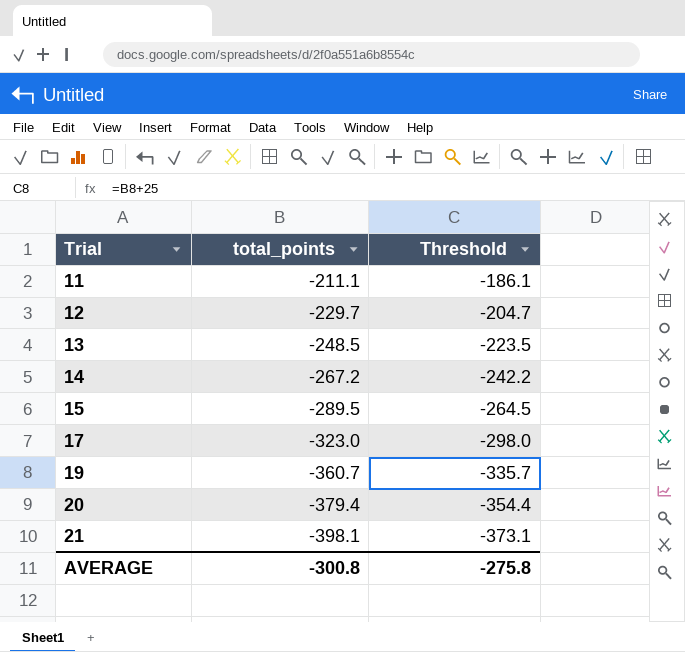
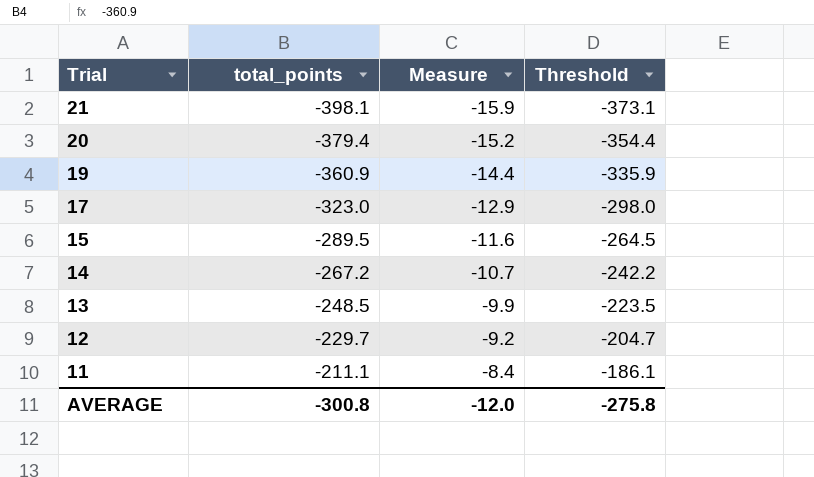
row order: Trial ascending -> Trial descending
column Measure | formula: none -> [total_points] * 0.04
19 | total_points: -360.7 -> -360.9
19 | Threshold: -335.7 -> -335.9

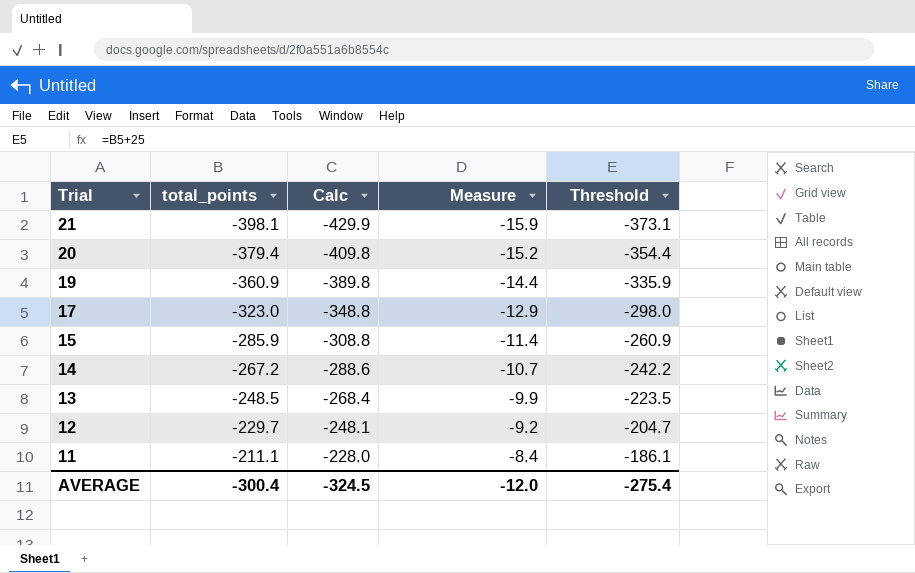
column Calc | formula: none -> [total_points] * 1.08
15 | total_points: -289.5 -> -285.9
15 | Measure: -11.6 -> -11.4
15 | Threshold: -264.5 -> -260.9
AVERAGE | total_points: -300.8 -> -300.4
AVERAGE | Threshold: -275.8 -> -275.4

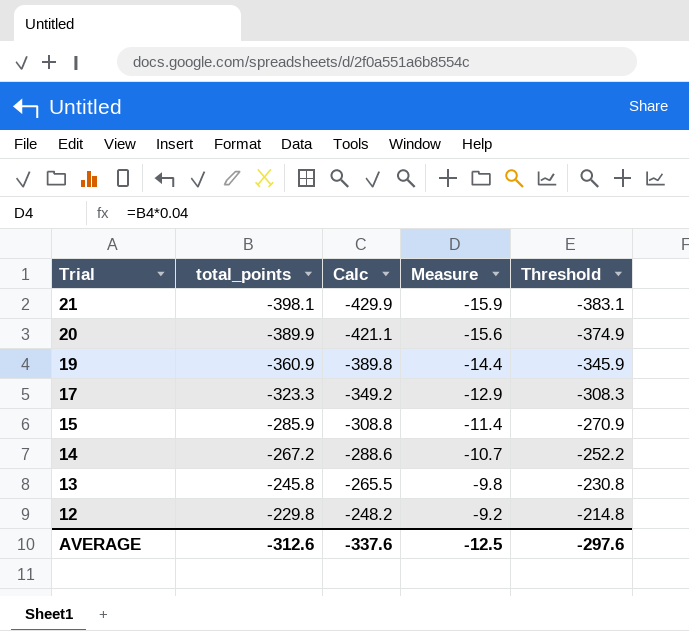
column Threshold | formula: [total_points] + 25 -> [total_points] + 15
row 11: -211.1 | -228.0 | -8.4 | -186.1 -> none
20 | total_points: -379.4 -> -389.9
20 | Calc: -409.8 -> -421.1
20 | Measure: -15.2 -> -15.6
17 | total_points: -323.0 -> -323.3
17 | Calc: -348.8 -> -349.2
13 | total_points: -248.5 -> -245.8
13 | Calc: -268.4 -> -265.5
13 | Measure: -9.9 -> -9.8
12 | total_points: -229.7 -> -229.8
12 | Calc: -248.1 -> -248.2
AVERAGE | total_points: -300.4 -> -312.6
AVERAGE | Calc: -324.5 -> -337.6
AVERAGE | Measure: -12.0 -> -12.5
AVERAGE | Threshold: -275.4 -> -297.6

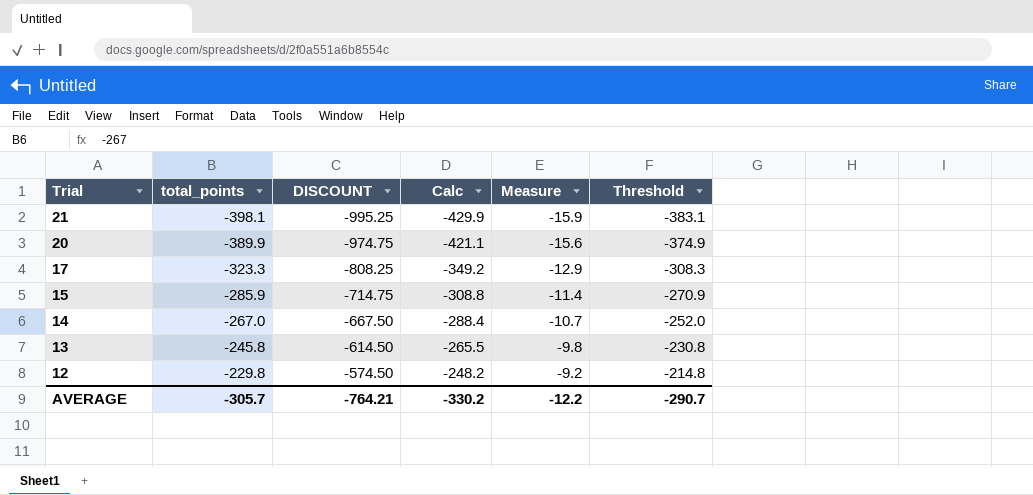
column DISCOUNT | formula: none -> [total_points] * 2.5
row 19: -360.9 | -389.8 | -14.4 | -345.9 -> none
14 | total_points: -267.2 -> -267.0
14 | Calc: -288.6 -> -288.4
14 | Threshold: -252.2 -> -252.0
AVERAGE | total_points: -312.6 -> -305.7
AVERAGE | Calc: -337.6 -> -330.2
AVERAGE | Measure: -12.5 -> -12.2
AVERAGE | Threshold: -297.6 -> -290.7

